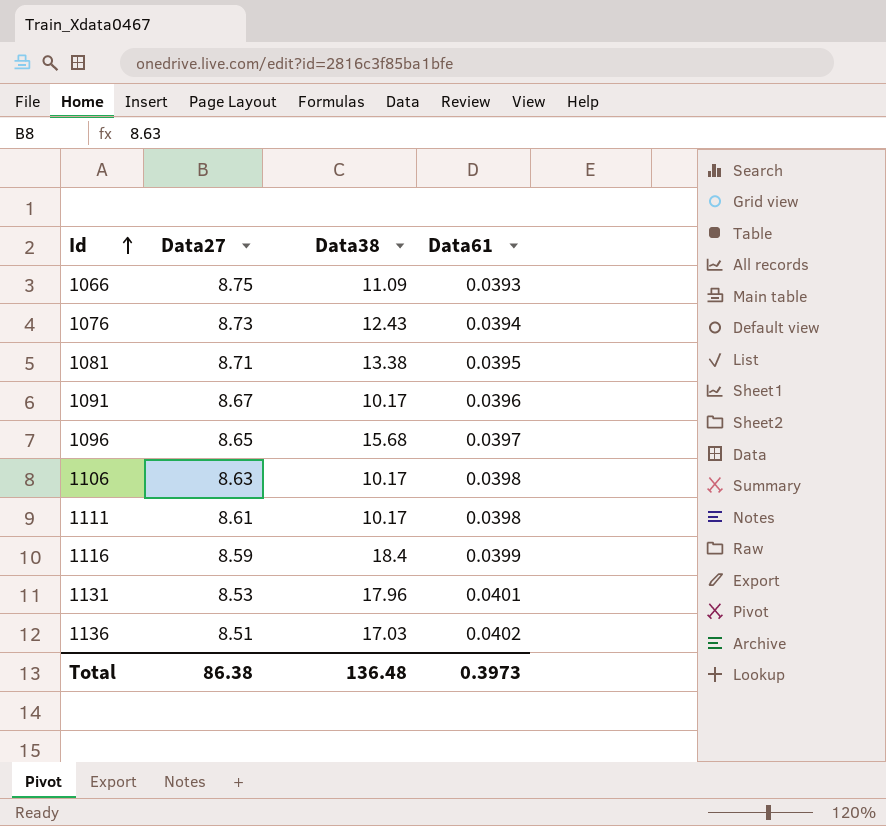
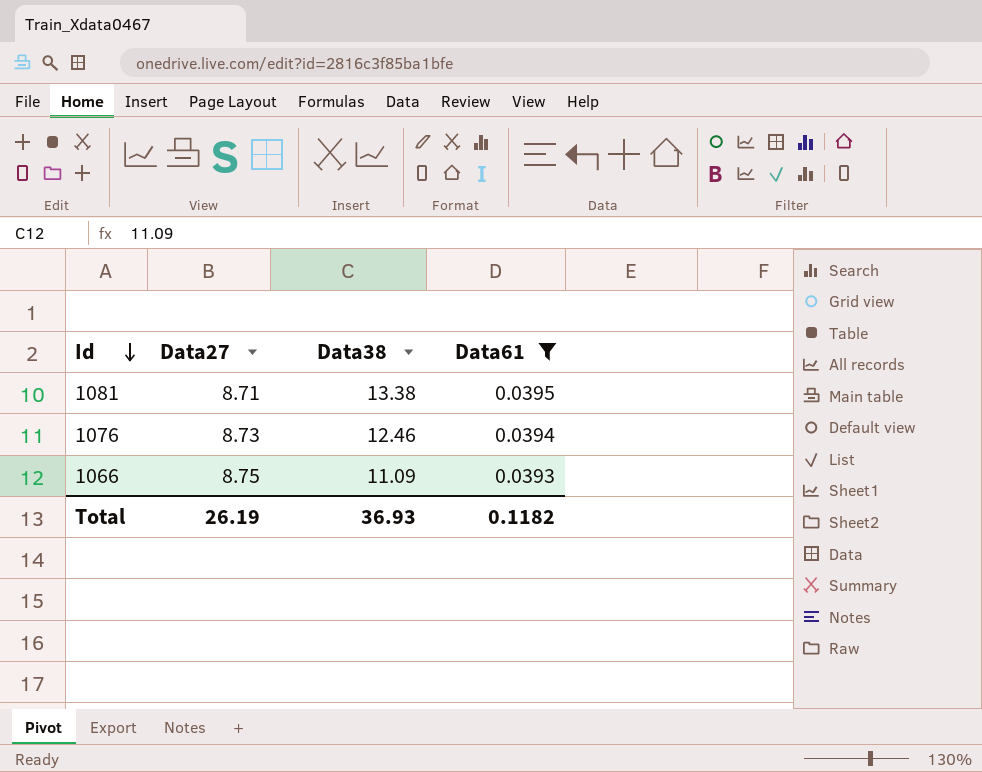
filter: none -> Data61 <= 0.0395
row order: Id ascending -> Id descending
1076 | Data38: 12.43 -> 12.46
Total | Data27: 86.38 -> 26.19
Total | Data38: 136.48 -> 36.93
Total | Data61: 0.3973 -> 0.1182

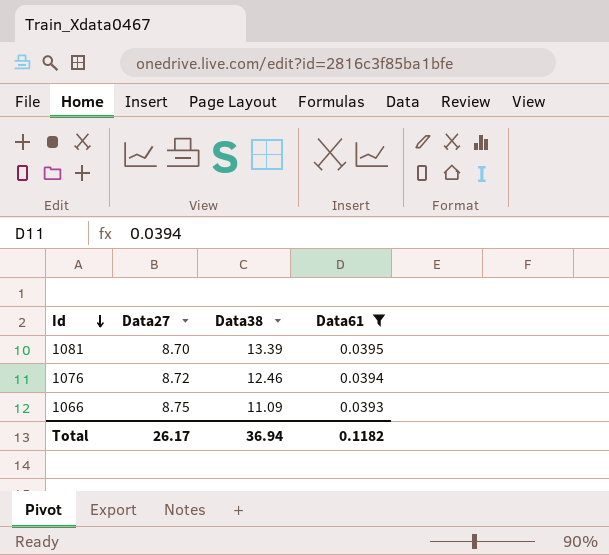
1081 | Data27: 8.71 -> 8.70
1081 | Data38: 13.38 -> 13.39
1076 | Data27: 8.73 -> 8.72
Total | Data27: 26.19 -> 26.17
Total | Data38: 36.93 -> 36.94

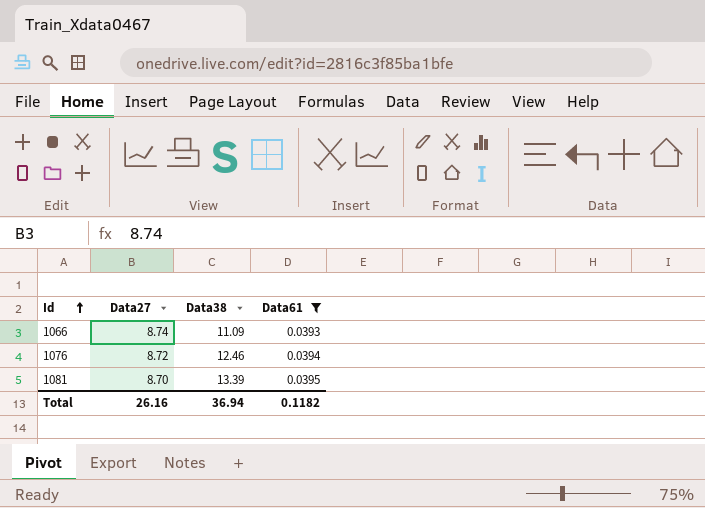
row order: Id descending -> Id ascending
1066 | Data27: 8.75 -> 8.74
Total | Data27: 26.17 -> 26.16

